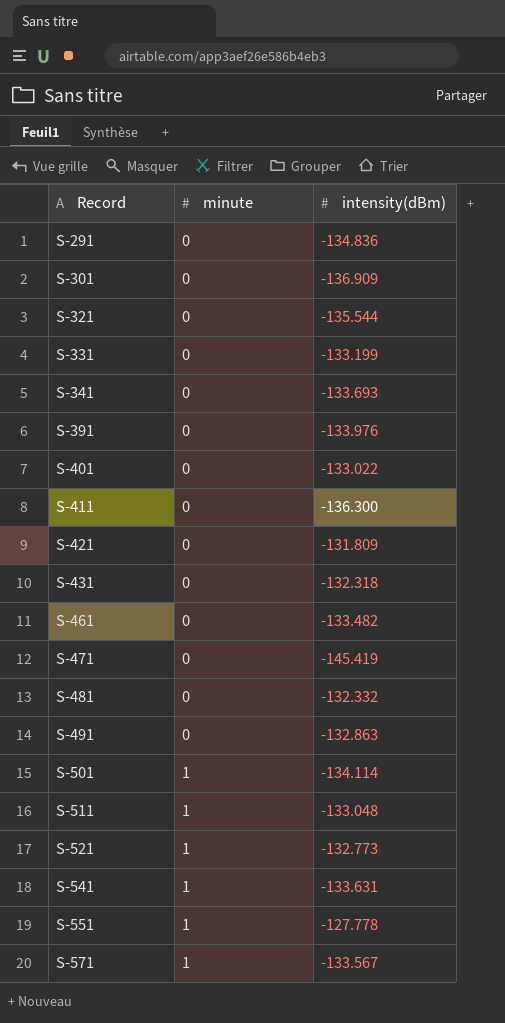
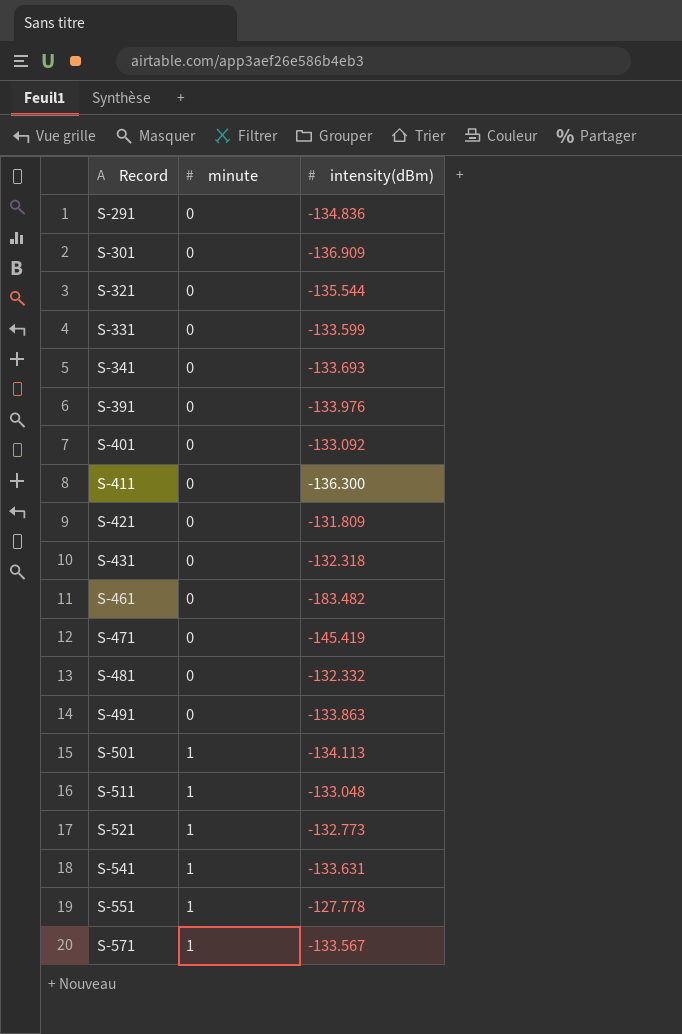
S-331 | intensity(dBm): -133.199 -> -133.599
S-401 | intensity(dBm): -133.022 -> -133.092
S-461 | intensity(dBm): -133.482 -> -183.482
S-491 | intensity(dBm): -132.863 -> -133.863
S-501 | intensity(dBm): -134.114 -> -134.113

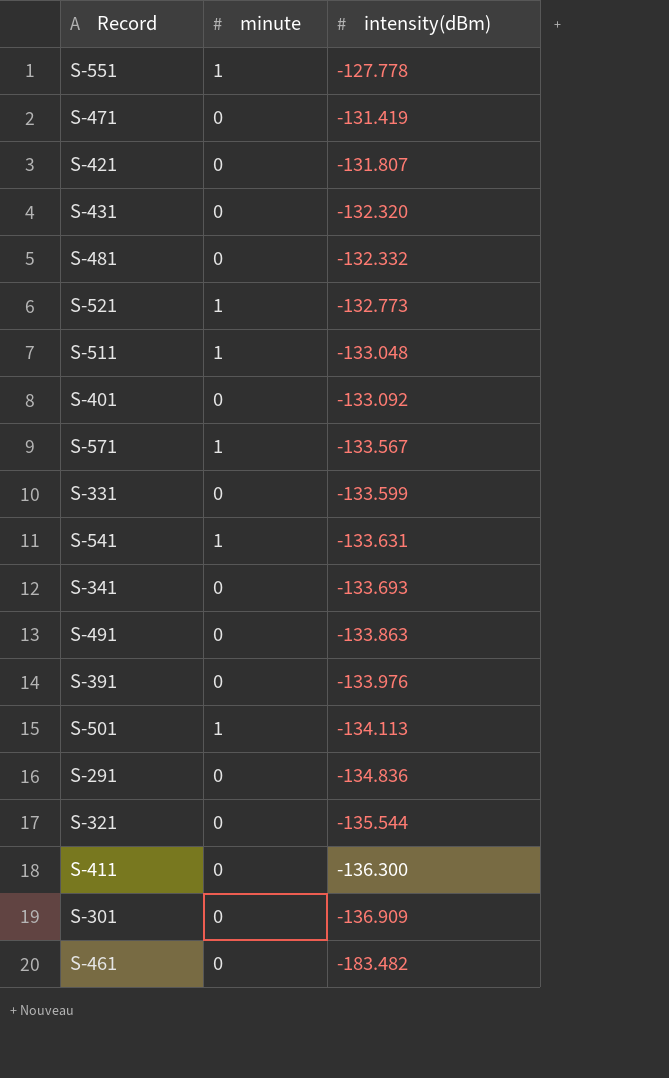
row order: Record ascending -> intensity(dBm) descending
S-471 | intensity(dBm): -145.419 -> -131.419
S-421 | intensity(dBm): -131.809 -> -131.807
S-431 | intensity(dBm): -132.318 -> -132.320

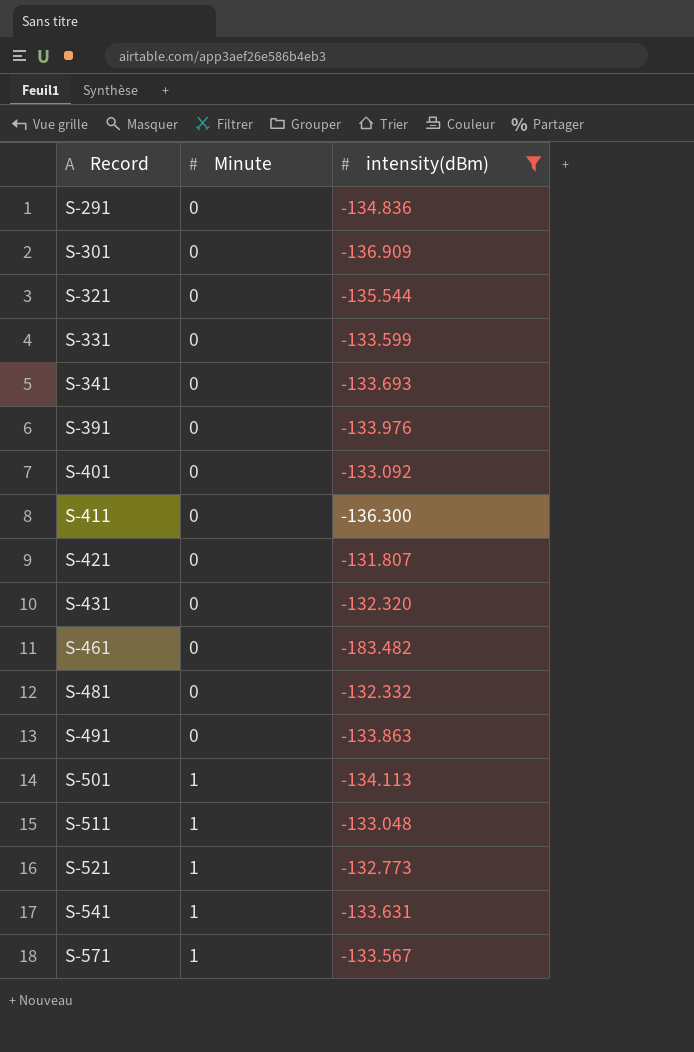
filter: none -> intensity(dBm) <= -131.807
row order: intensity(dBm) descending -> Record ascending
column name: minute -> Minute

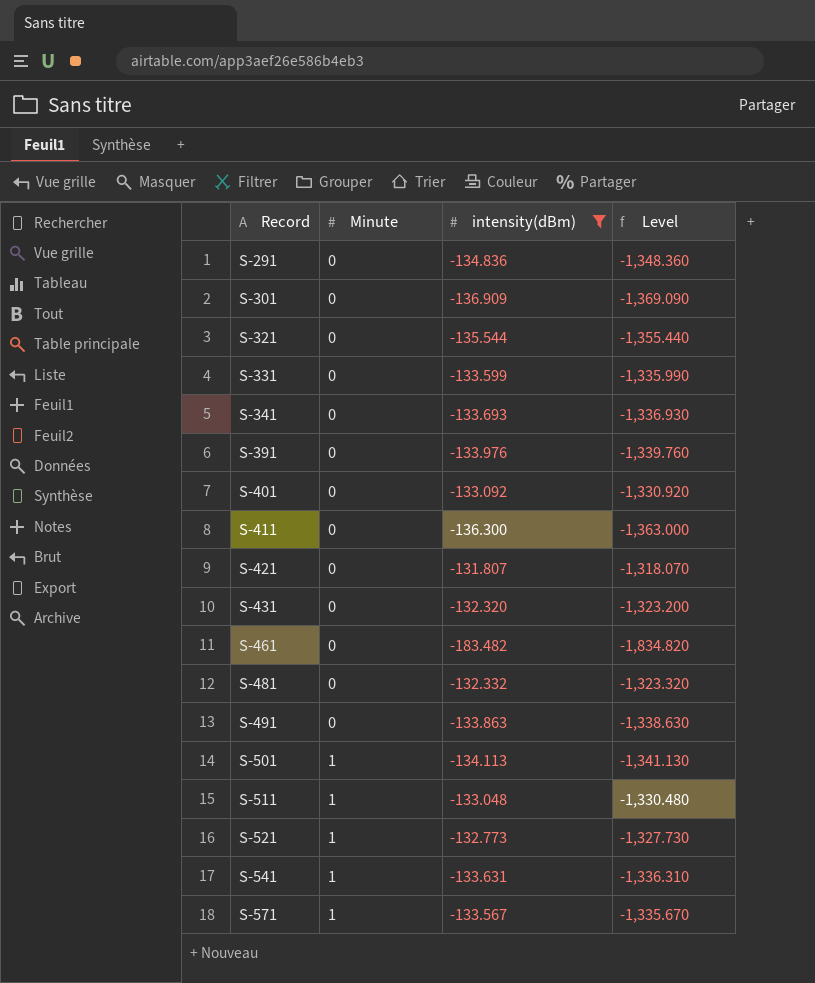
column Level | formula: none -> [intensity(dBm)] * 10

